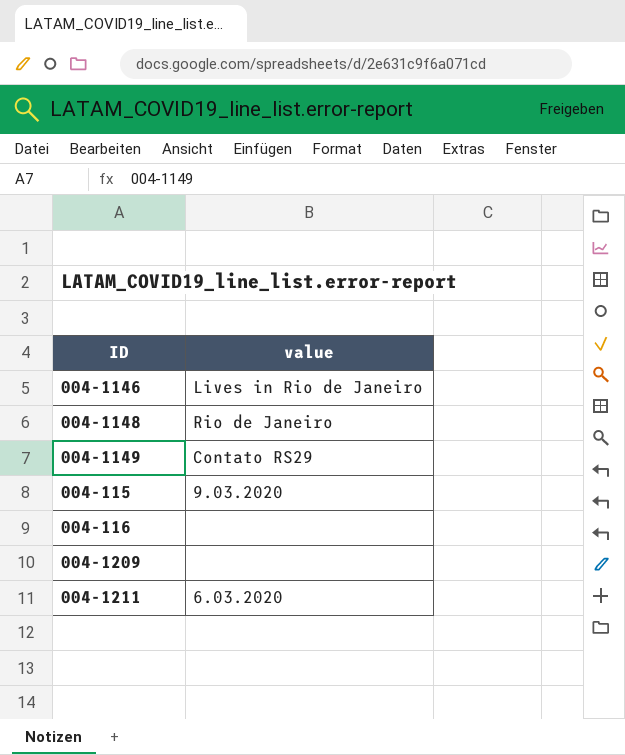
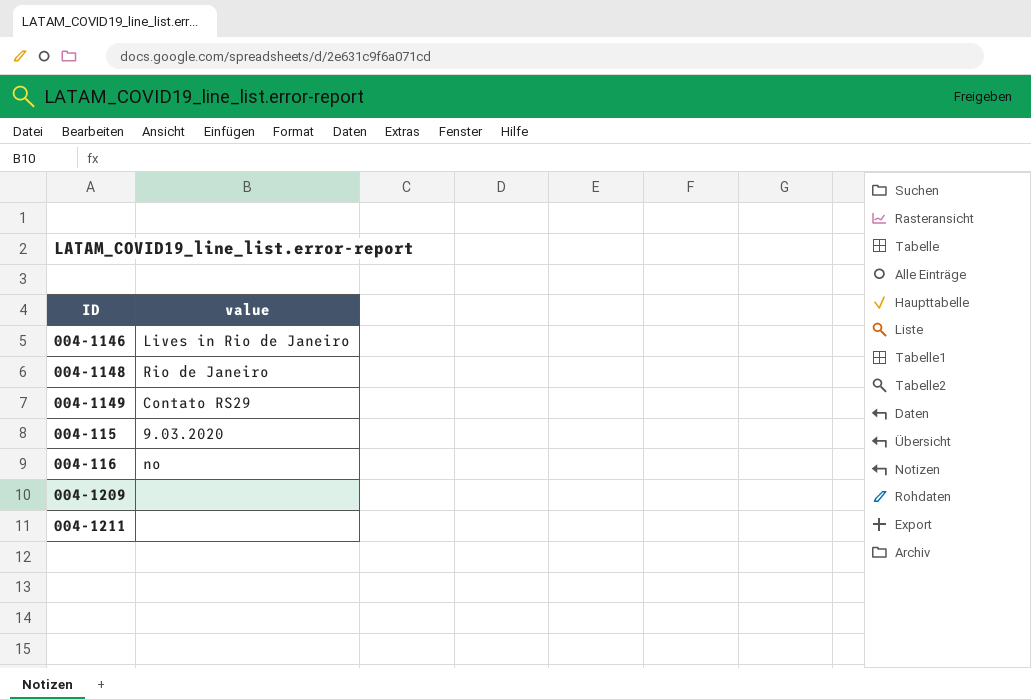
004-116 | value: none -> no
004-1211 | value: 6.03.2020 -> none

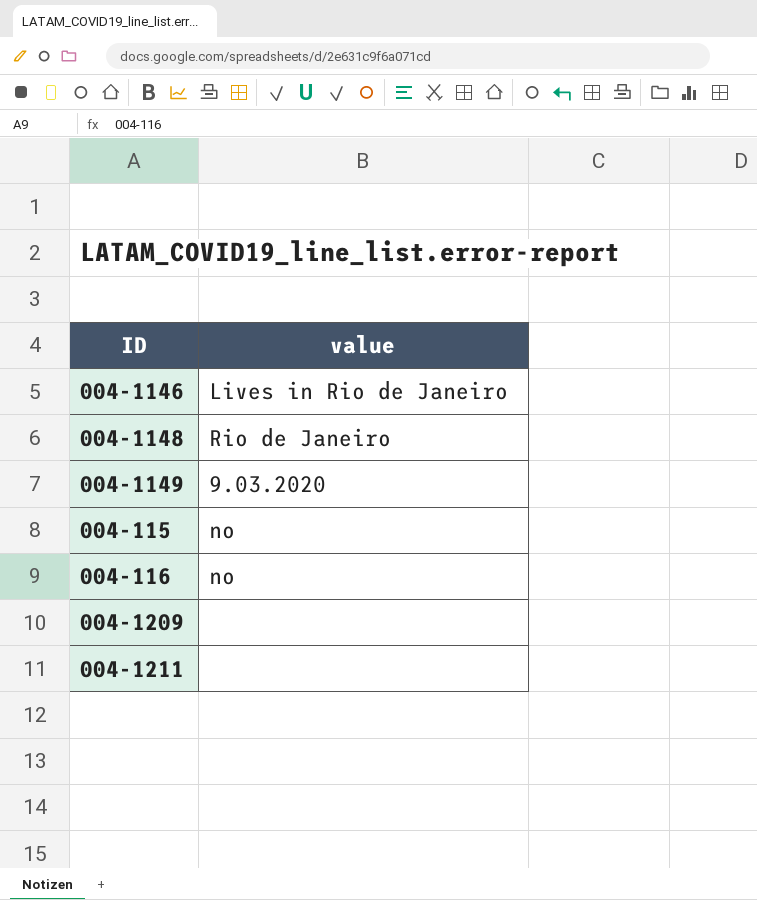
004-1149 | value: Contato RS29 -> 9.03.2020
004-115 | value: 9.03.2020 -> no

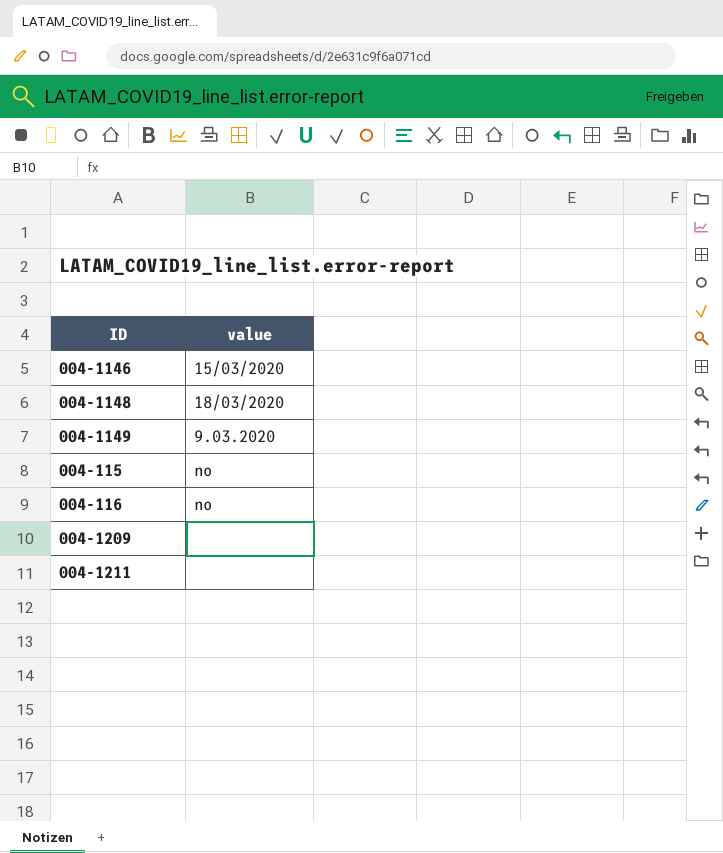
004-1146 | value: Lives in Rio de Janeiro -> 15/03/2020
004-1148 | value: Rio de Janeiro -> 18/03/2020

